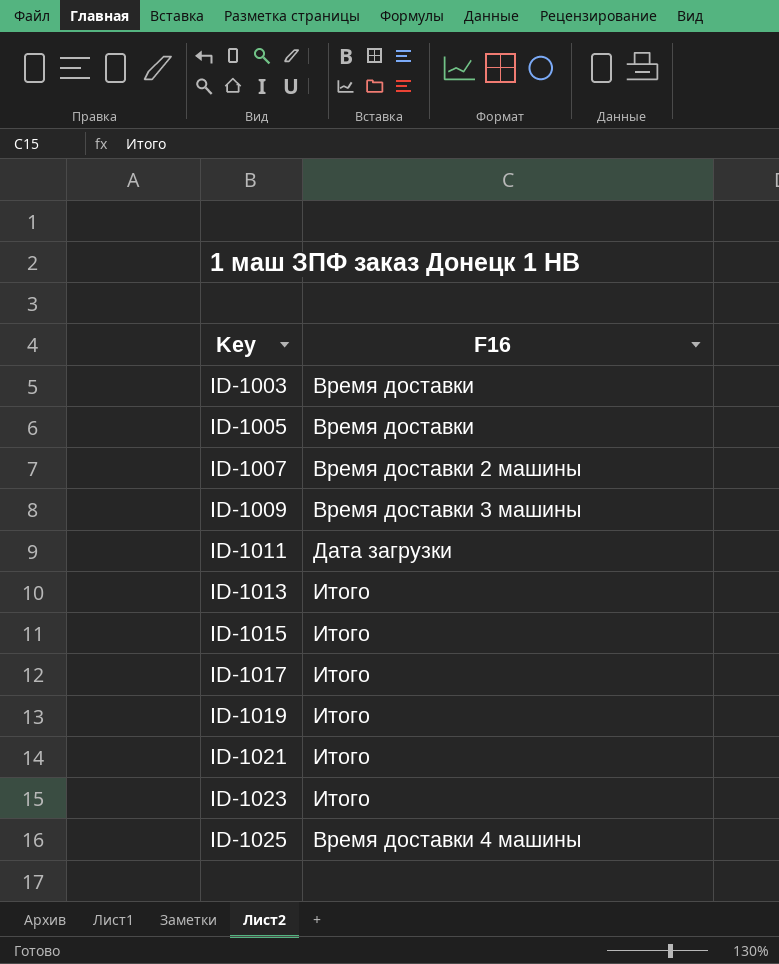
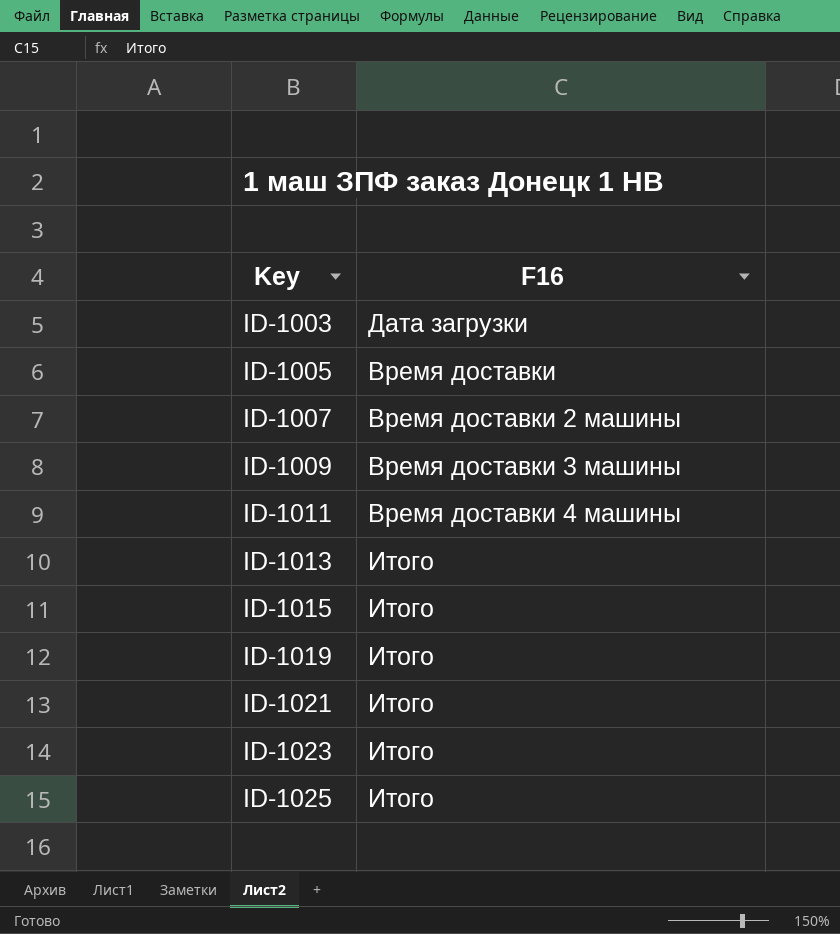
row ID-1017: Итого -> none
ID-1003 | F16: Время доставки -> Дата загрузки
ID-1011 | F16: Дата загрузки -> Время доставки 4 машины
ID-1025 | F16: Время доставки 4 машины -> Итого

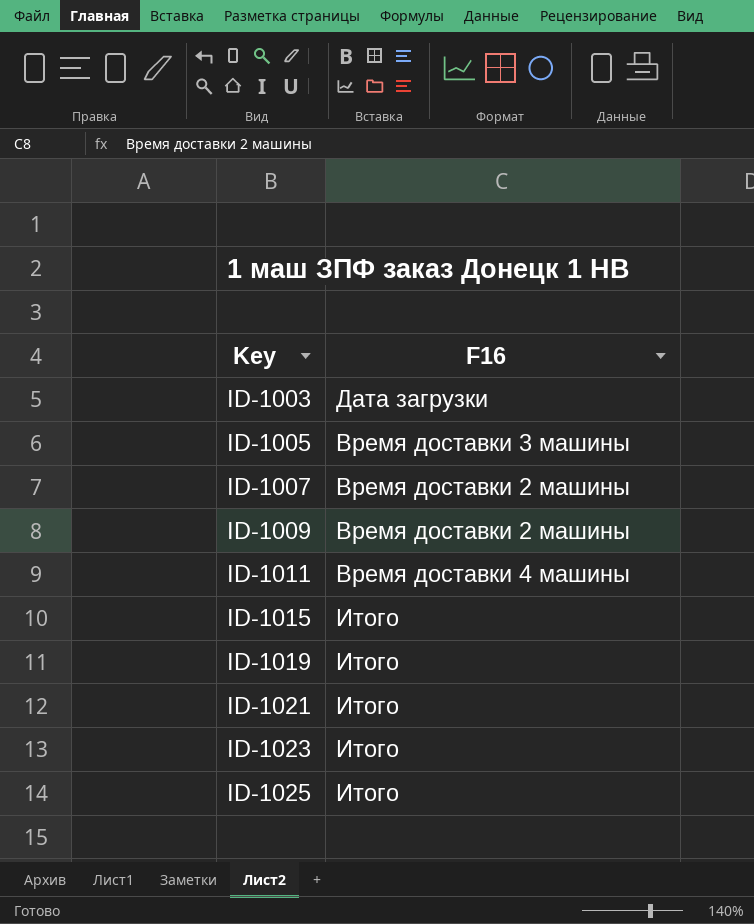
row ID-1013: Итого -> none
ID-1005 | F16: Время доставки -> Время доставки 3 машины
ID-1009 | F16: Время доставки 3 машины -> Время доставки 2 машины

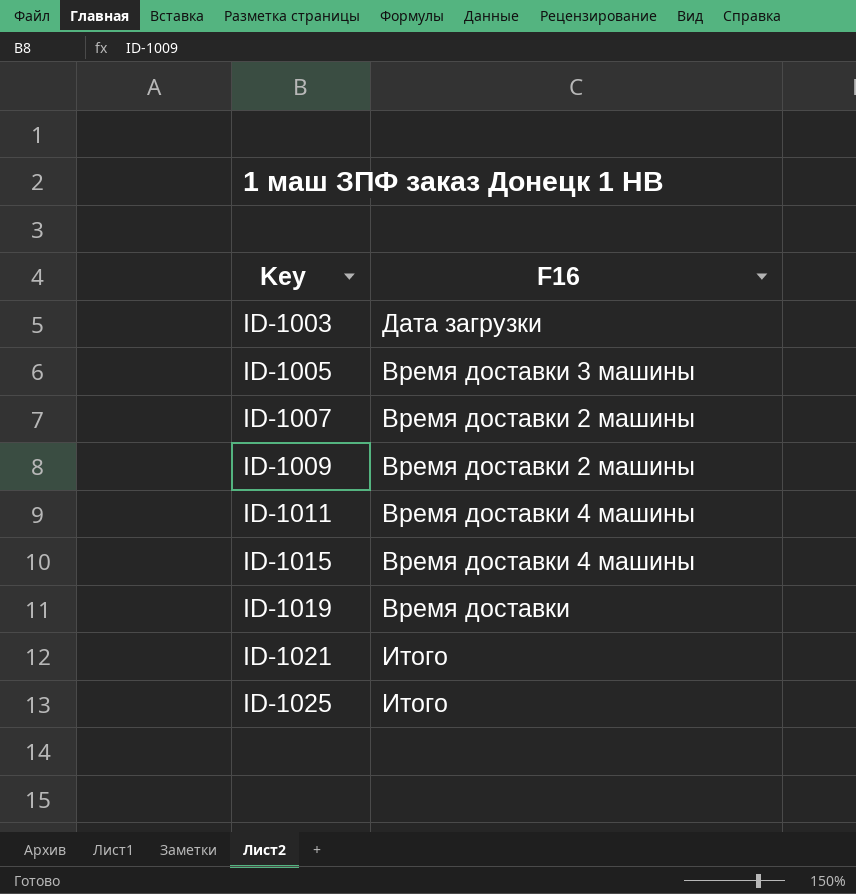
row ID-1023: Итого -> none
ID-1015 | F16: Итого -> Время доставки 4 машины
ID-1019 | F16: Итого -> Время доставки

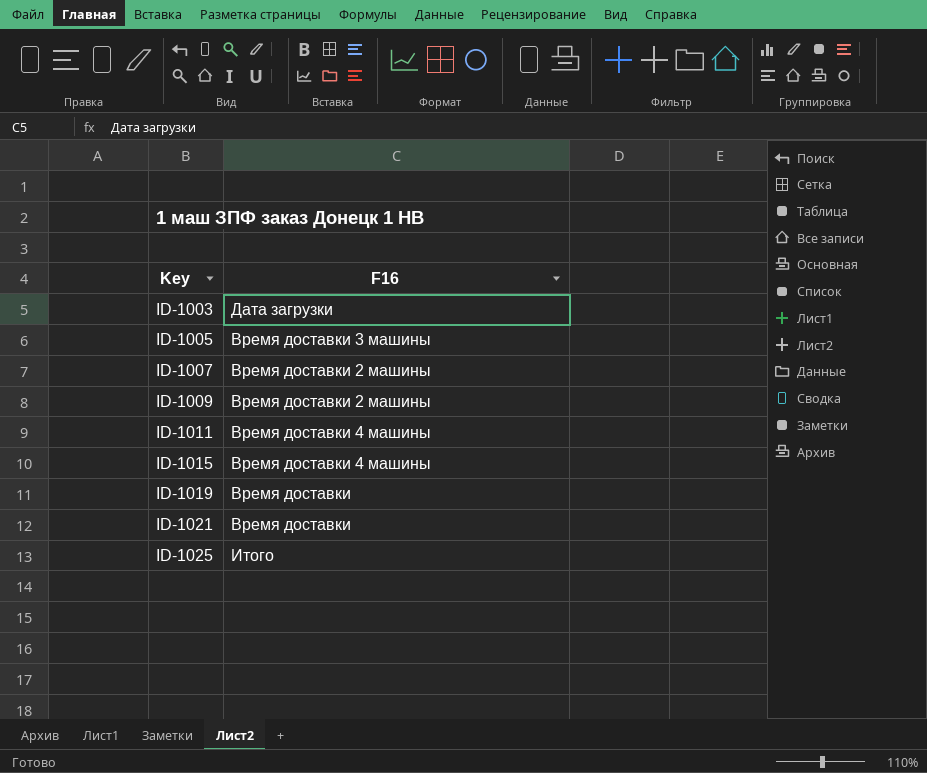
ID-1021 | F16: Итого -> Время доставки

